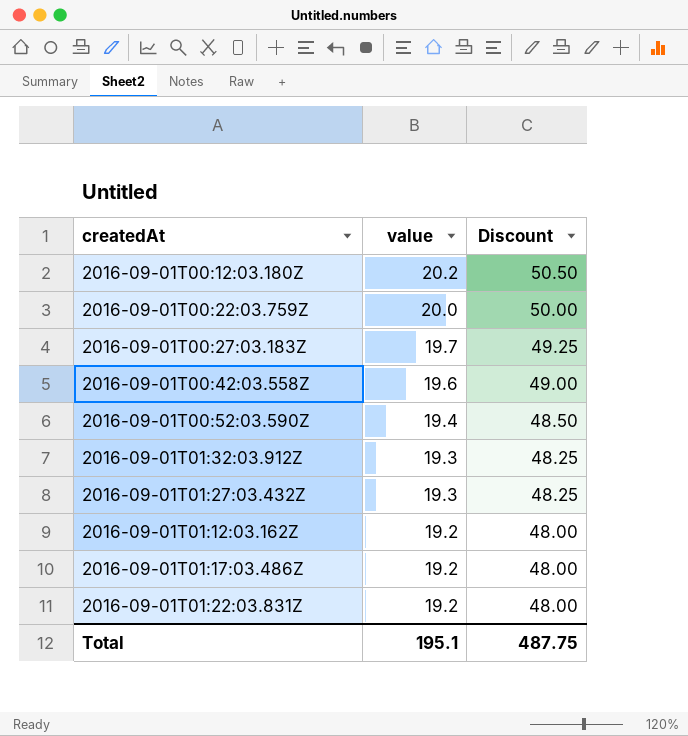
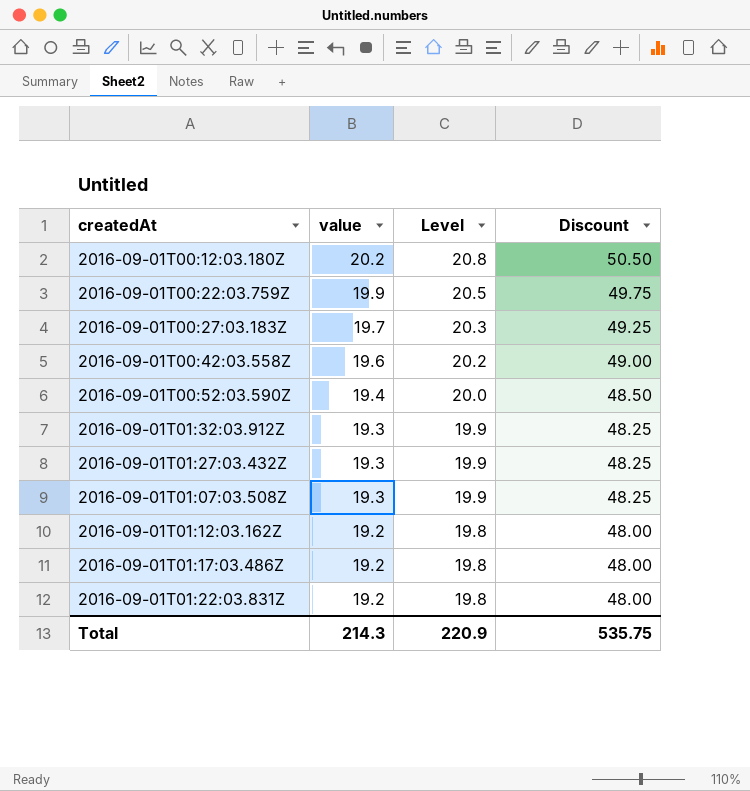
column Level | formula: none -> [value] * 1.03
2016-09-01T00:22:03.759Z | value: 20.0 -> 19.9
2016-09-01T00:22:03.759Z | Discount: 50.00 -> 49.75
row 2016-09-01T01:07:03.508Z: none -> 19.3 | 19.9 | 48.25
Total | value: 195.1 -> 214.3
Total | Discount: 487.75 -> 535.75

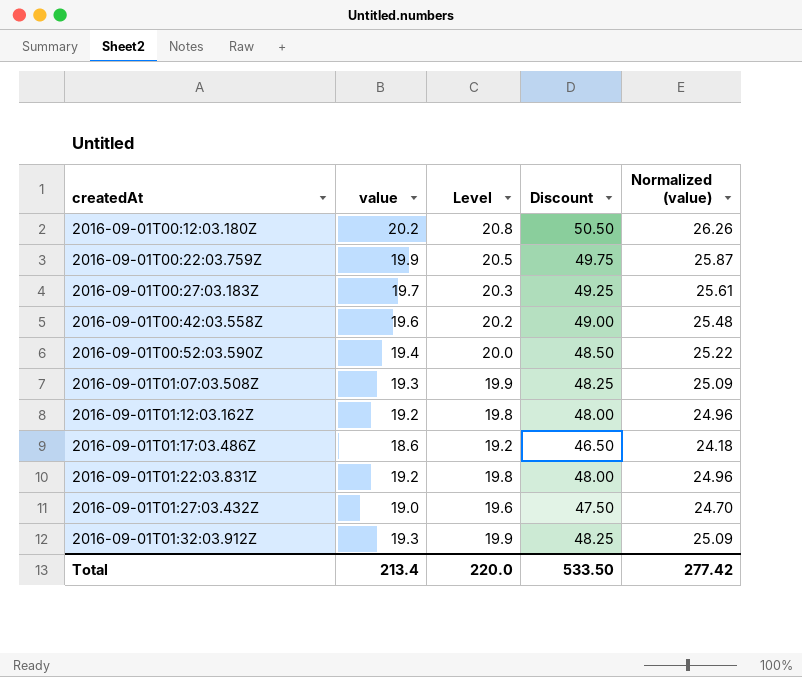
row order: value descending -> createdAt ascending
column Normalized (value) | formula: none -> [value] * 1.3
2016-09-01T01:17:03.486Z | value: 19.2 -> 18.6
2016-09-01T01:17:03.486Z | Level: 19.8 -> 19.2
2016-09-01T01:17:03.486Z | Discount: 48.00 -> 46.50
2016-09-01T01:27:03.432Z | value: 19.3 -> 19.0
2016-09-01T01:27:03.432Z | Level: 19.9 -> 19.6
2016-09-01T01:27:03.432Z | Discount: 48.25 -> 47.50
Total | value: 214.3 -> 213.4
Total | Level: 220.9 -> 220.0
Total | Discount: 535.75 -> 533.50

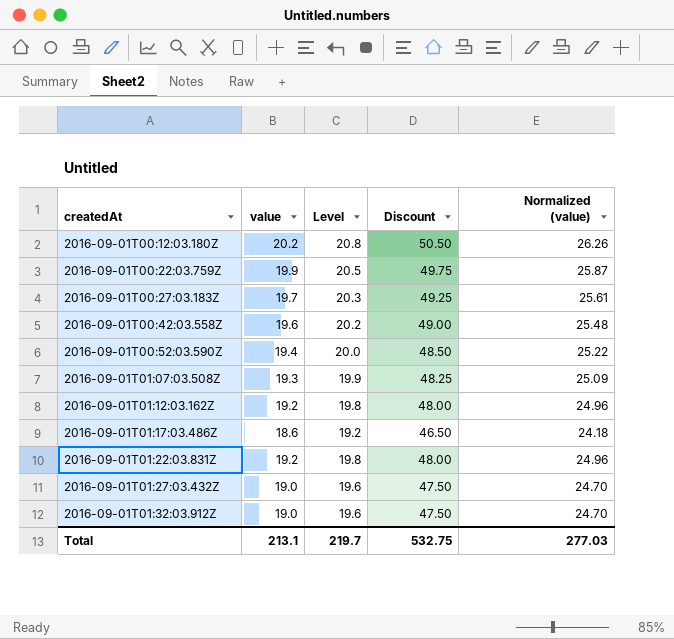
2016-09-01T01:32:03.912Z | value: 19.3 -> 19.0
2016-09-01T01:32:03.912Z | Level: 19.9 -> 19.6
2016-09-01T01:32:03.912Z | Discount: 48.25 -> 47.50
2016-09-01T01:32:03.912Z | Normalized (value): 25.09 -> 24.70
Total | value: 213.4 -> 213.1
Total | Level: 220.0 -> 219.7
Total | Discount: 533.50 -> 532.75
Total | Normalized (value): 277.42 -> 277.03

